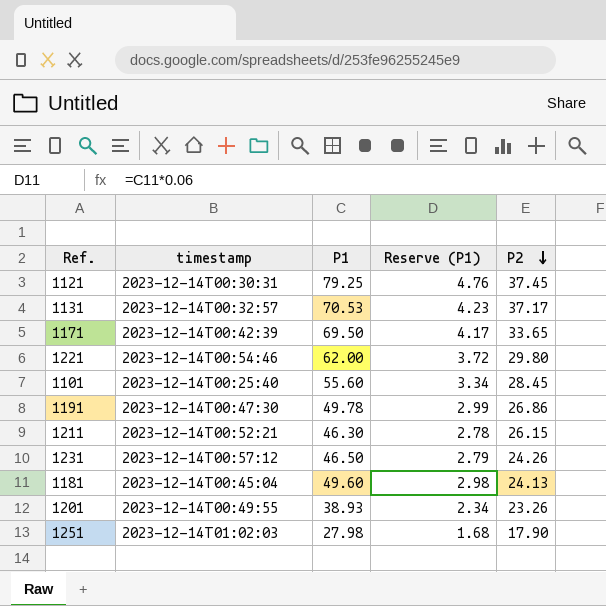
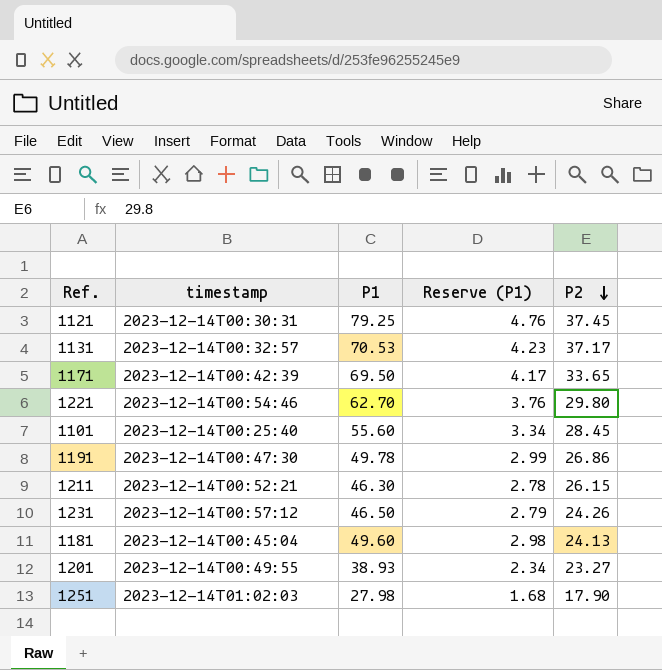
1221 | P1: 62.00 -> 62.70
1221 | Reserve (P1): 3.72 -> 3.76
1201 | P2: 23.26 -> 23.27

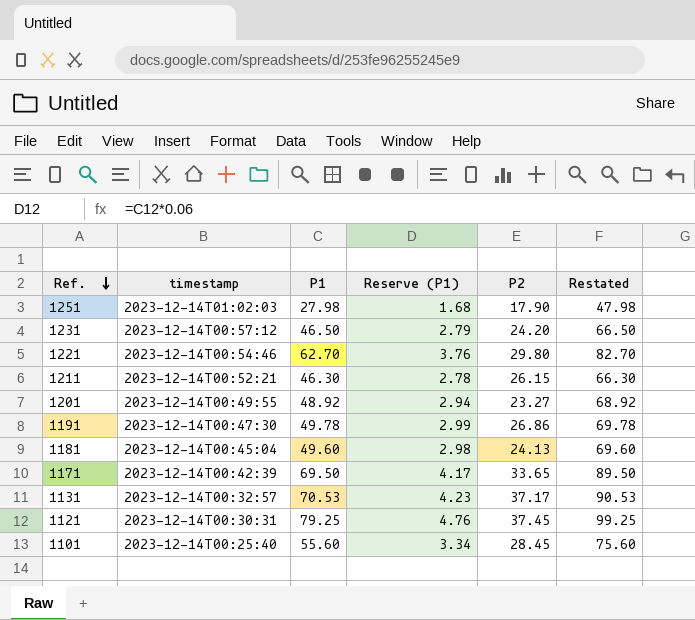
row order: P2 descending -> Ref. descending
column Restated | formula: none -> [P1] + 20
1231 | P2: 24.26 -> 24.20
1201 | P1: 38.93 -> 48.92
1201 | Reserve (P1): 2.34 -> 2.94

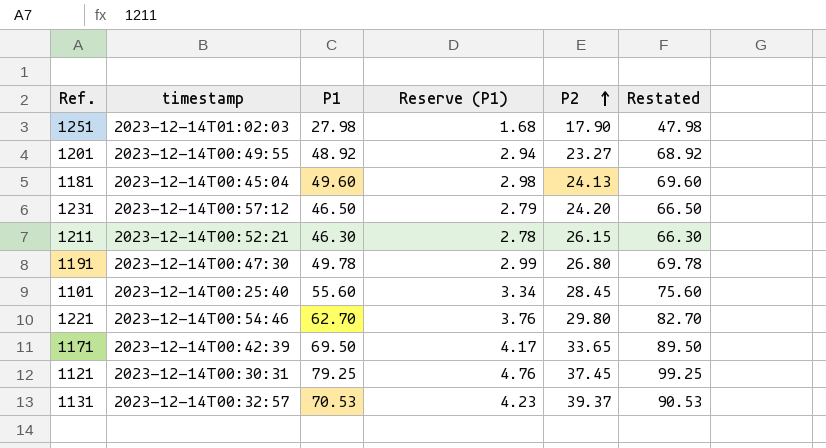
row order: Ref. descending -> P2 ascending
1191 | P2: 26.86 -> 26.80
1131 | P2: 37.17 -> 39.37

